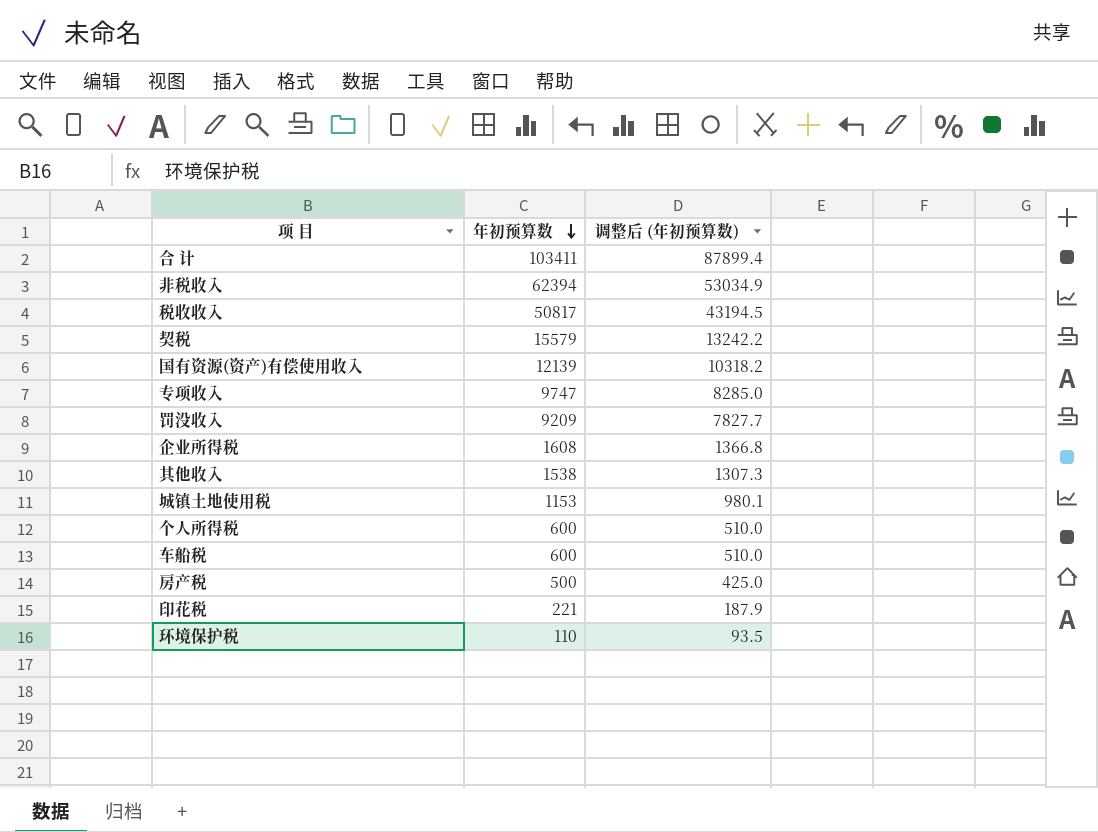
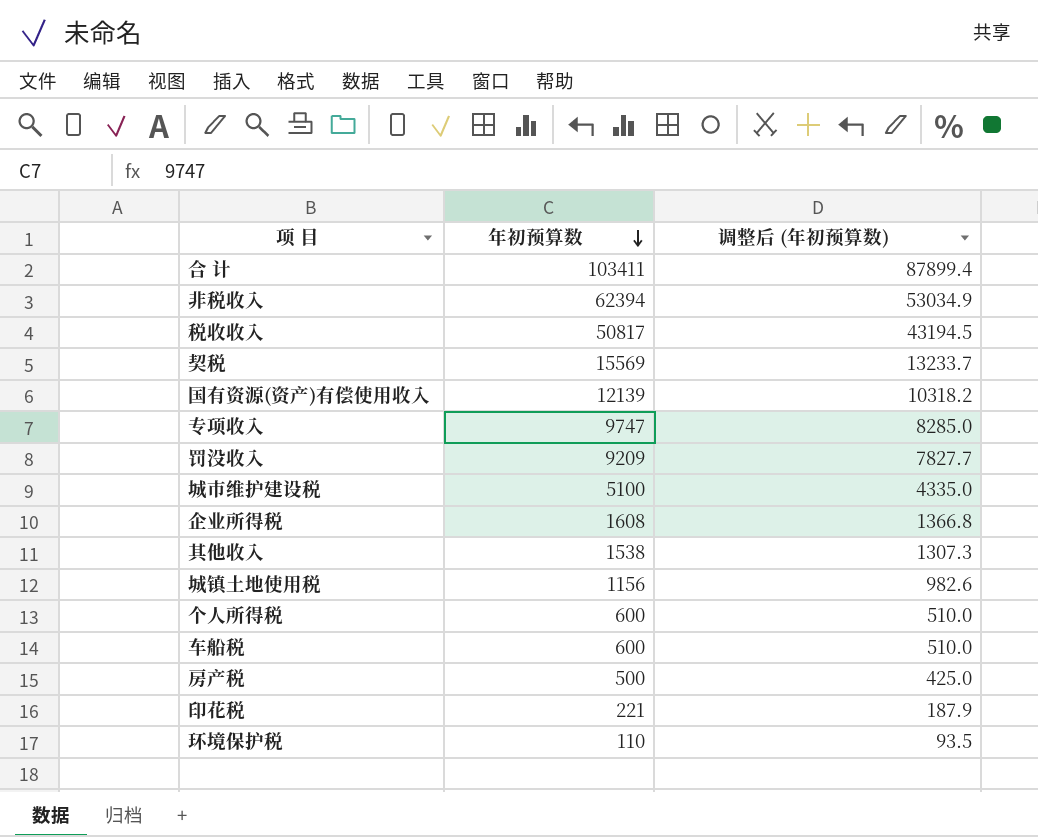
契税 | 年初预算数: 15579 -> 15569
契税 | 调整后 (年初预算数): 13242.2 -> 13233.7
row 城市维护建设税: none -> 5100 | 4335.0
城镇土地使用税 | 年初预算数: 1153 -> 1156
城镇土地使用税 | 调整后 (年初预算数): 980.1 -> 982.6

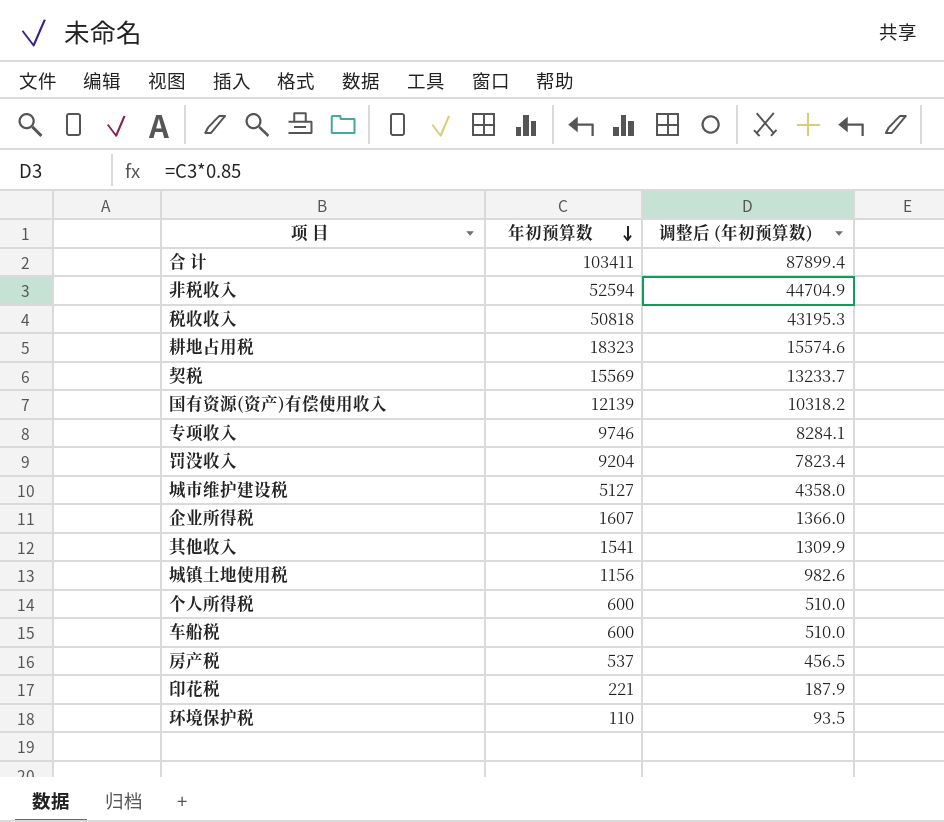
非税收入 | 年初预算数: 62394 -> 52594
非税收入 | 调整后 (年初预算数): 53034.9 -> 44704.9
税收收入 | 年初预算数: 50817 -> 50818
税收收入 | 调整后 (年初预算数): 43194.5 -> 43195.3
row 耕地占用税: none -> 18323 | 15574.6
专项收入 | 年初预算数: 9747 -> 9746
专项收入 | 调整后 (年初预算数): 8285.0 -> 8284.1
罚没收入 | 年初预算数: 9209 -> 9204
罚没收入 | 调整后 (年初预算数): 7827.7 -> 7823.4
城市维护建设税 | 年初预算数: 5100 -> 5127
城市维护建设税 | 调整后 (年初预算数): 4335.0 -> 4358.0
企业所得税 | 年初预算数: 1608 -> 1607
企业所得税 | 调整后 (年初预算数): 1366.8 -> 1366.0
其他收入 | 年初预算数: 1538 -> 1541
其他收入 | 调整后 (年初预算数): 1307.3 -> 1309.9
房产税 | 年初预算数: 500 -> 537
房产税 | 调整后 (年初预算数): 425.0 -> 456.5

